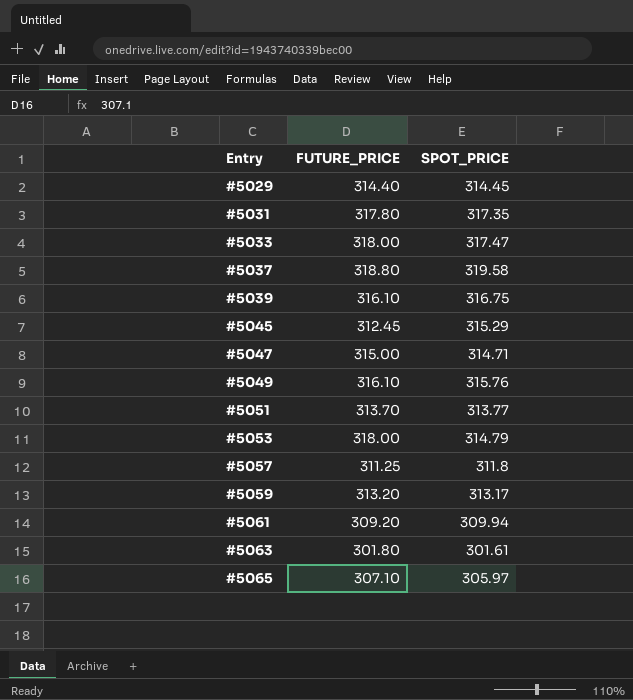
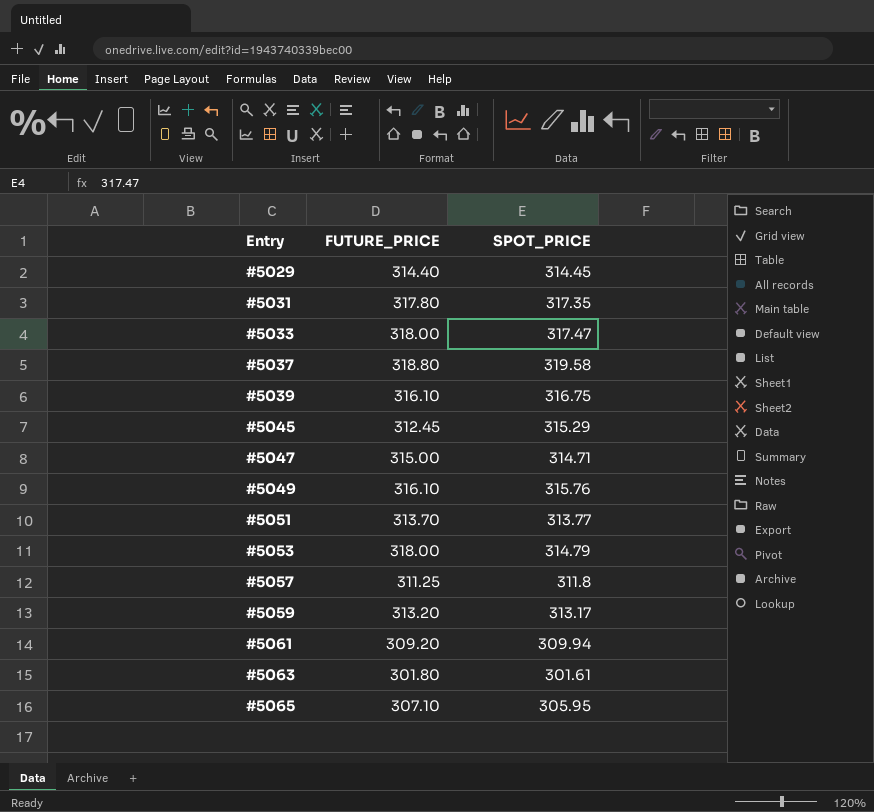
#5065 | SPOT_PRICE: 305.97 -> 305.95

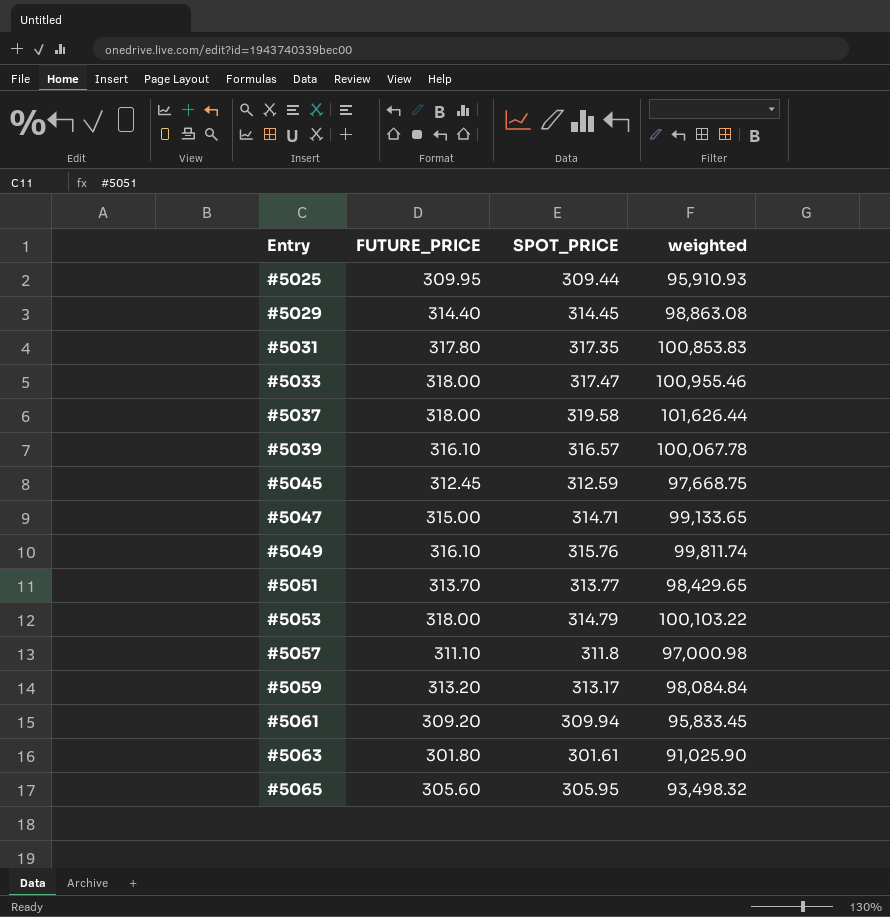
column weighted | formula: none -> [FUTURE_PRICE] * [SPOT_PRICE]
row #5025: none -> 309.95 | 309.44 | 95,910.93
#5037 | FUTURE_PRICE: 318.80 -> 318.00
#5039 | SPOT_PRICE: 316.75 -> 316.57
#5045 | SPOT_PRICE: 315.29 -> 312.59
#5057 | FUTURE_PRICE: 311.25 -> 311.10
#5065 | FUTURE_PRICE: 307.10 -> 305.60

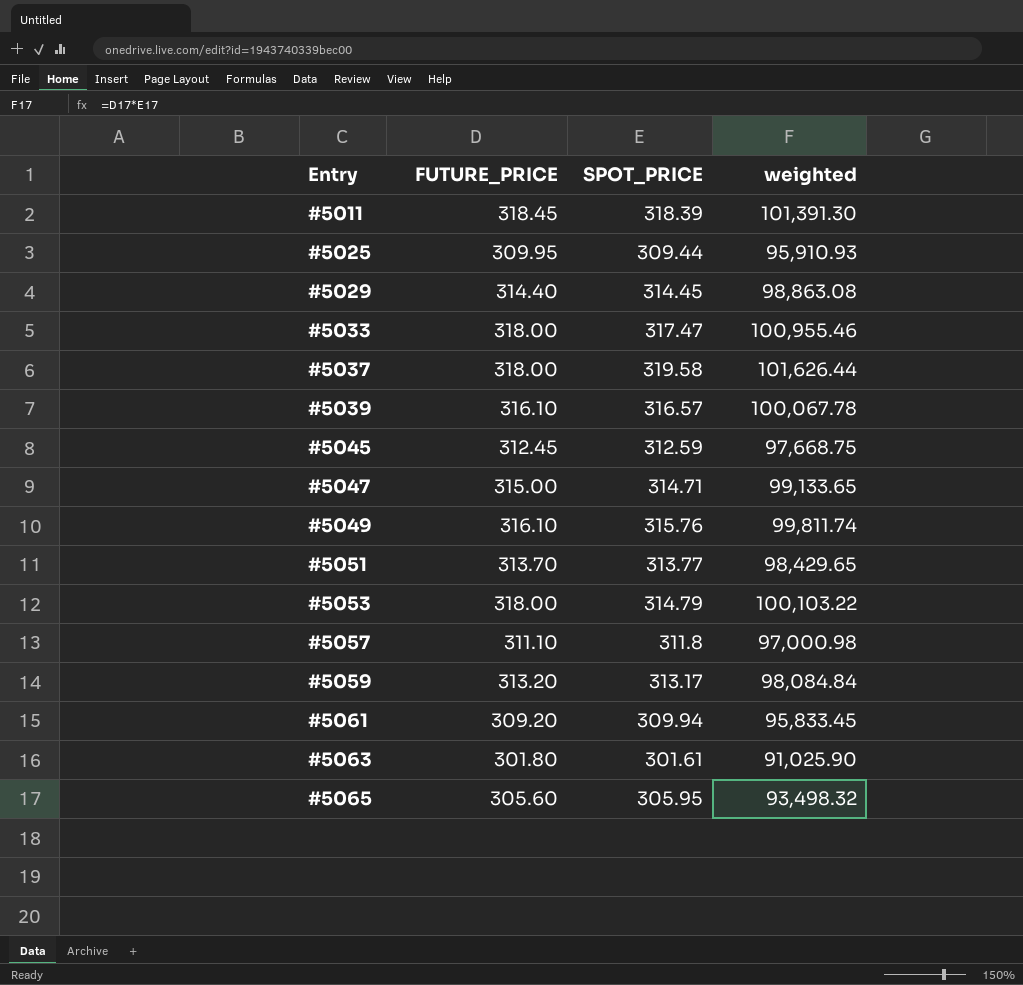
row #5031: 317.80 | 317.35 | 100,853.83 -> none
row #5011: none -> 318.45 | 318.39 | 101,391.30

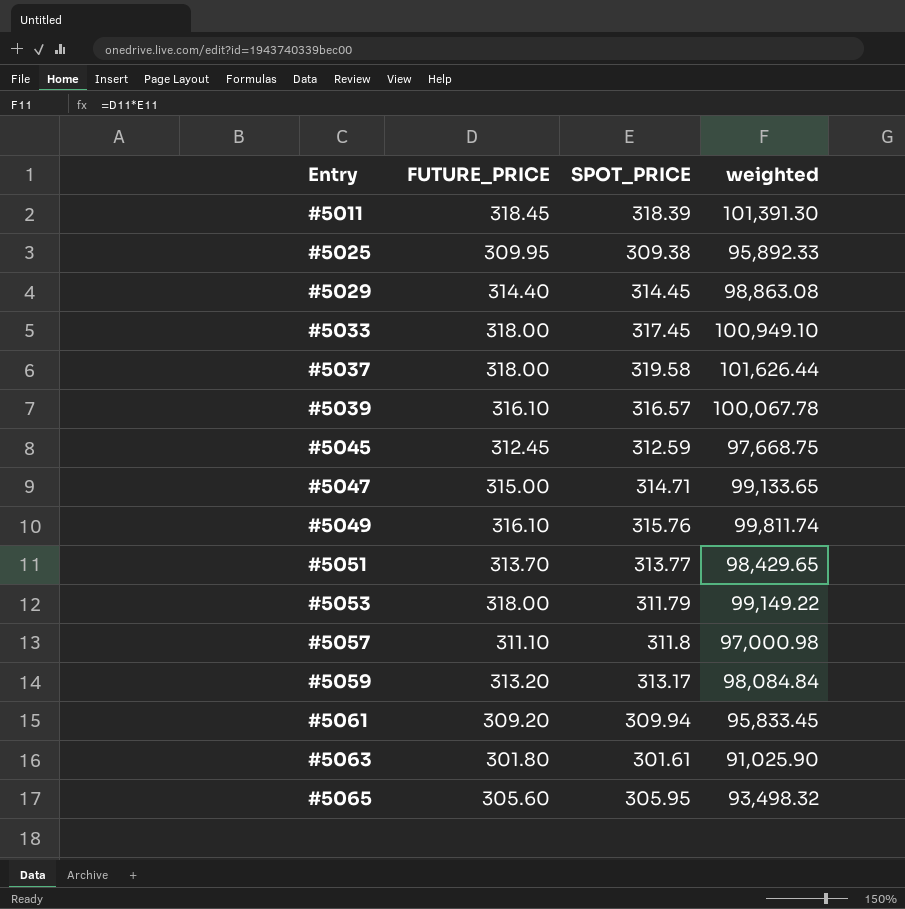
#5025 | SPOT_PRICE: 309.44 -> 309.38
#5025 | weighted: 95,910.93 -> 95,892.33
#5033 | SPOT_PRICE: 317.47 -> 317.45
#5033 | weighted: 100,955.46 -> 100,949.10
#5053 | SPOT_PRICE: 314.79 -> 311.79
#5053 | weighted: 100,103.22 -> 99,149.22

